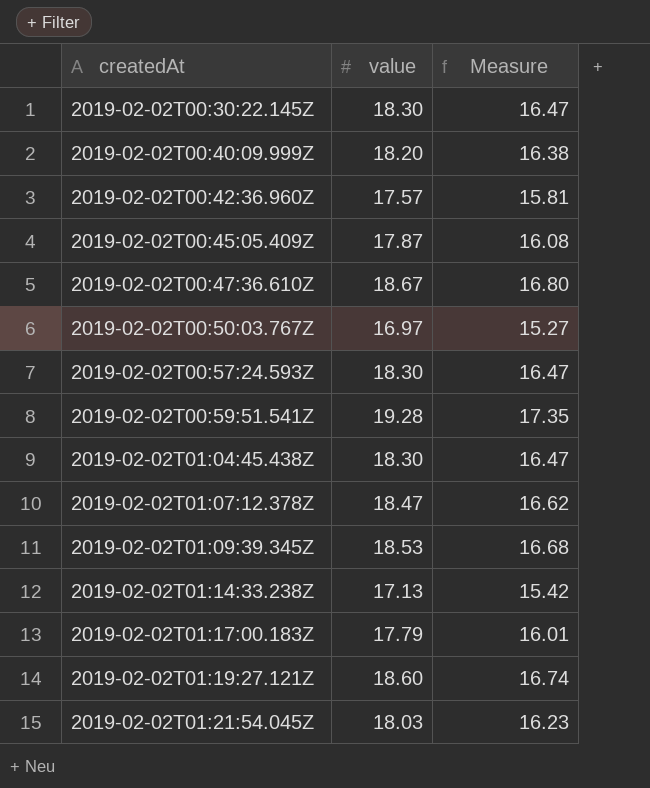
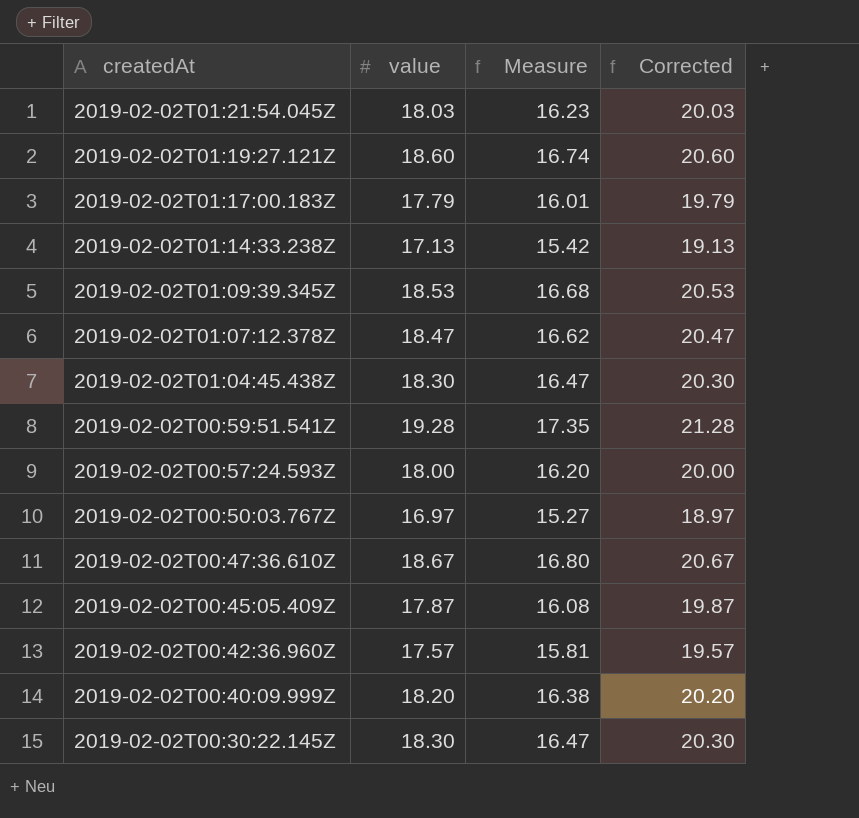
row order: createdAt ascending -> createdAt descending
column Corrected | formula: none -> [value] + 2
2019-02-02T00:57:24.593Z | value: 18.30 -> 18.00
2019-02-02T00:57:24.593Z | Measure: 16.47 -> 16.20

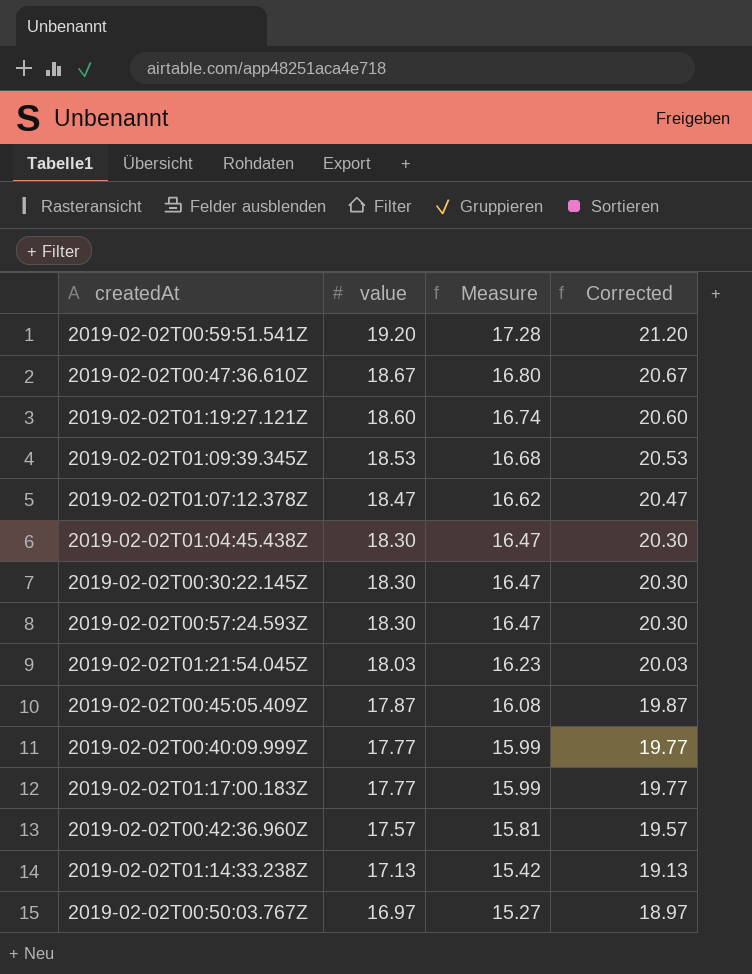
row order: createdAt descending -> value descending
2019-02-02T00:59:51.541Z | value: 19.28 -> 19.20
2019-02-02T00:59:51.541Z | Measure: 17.35 -> 17.28
2019-02-02T00:59:51.541Z | Corrected: 21.28 -> 21.20
2019-02-02T00:57:24.593Z | value: 18.00 -> 18.30
2019-02-02T00:57:24.593Z | Measure: 16.20 -> 16.47
2019-02-02T00:57:24.593Z | Corrected: 20.00 -> 20.30
2019-02-02T00:40:09.999Z | value: 18.20 -> 17.77
2019-02-02T00:40:09.999Z | Measure: 16.38 -> 15.99
2019-02-02T00:40:09.999Z | Corrected: 20.20 -> 19.77
2019-02-02T01:17:00.183Z | value: 17.79 -> 17.77
2019-02-02T01:17:00.183Z | Measure: 16.01 -> 15.99
2019-02-02T01:17:00.183Z | Corrected: 19.79 -> 19.77

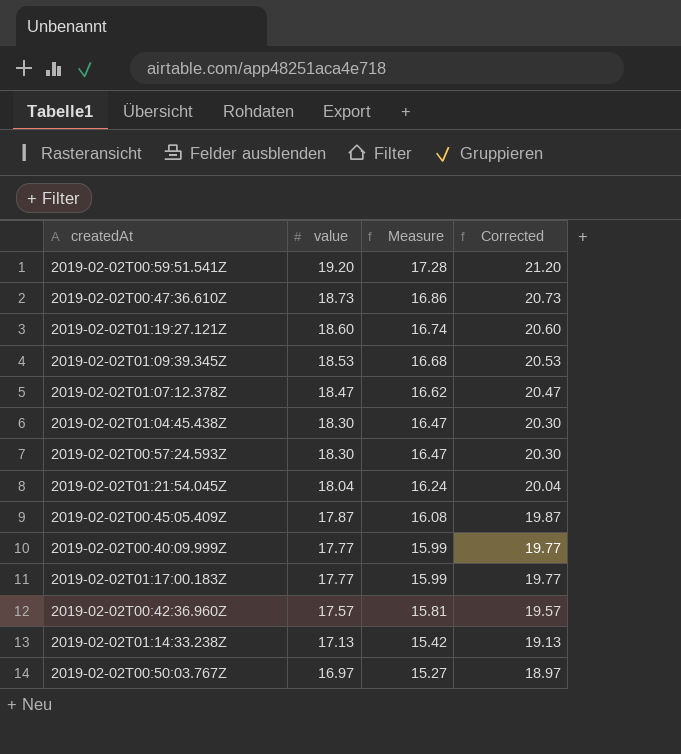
row 2019-02-02T00:30:22.145Z: 18.30 | 16.47 | 20.30 -> none
2019-02-02T00:47:36.610Z | value: 18.67 -> 18.73
2019-02-02T00:47:36.610Z | Measure: 16.80 -> 16.86
2019-02-02T00:47:36.610Z | Corrected: 20.67 -> 20.73
2019-02-02T01:21:54.045Z | value: 18.03 -> 18.04
2019-02-02T01:21:54.045Z | Measure: 16.23 -> 16.24
2019-02-02T01:21:54.045Z | Corrected: 20.03 -> 20.04

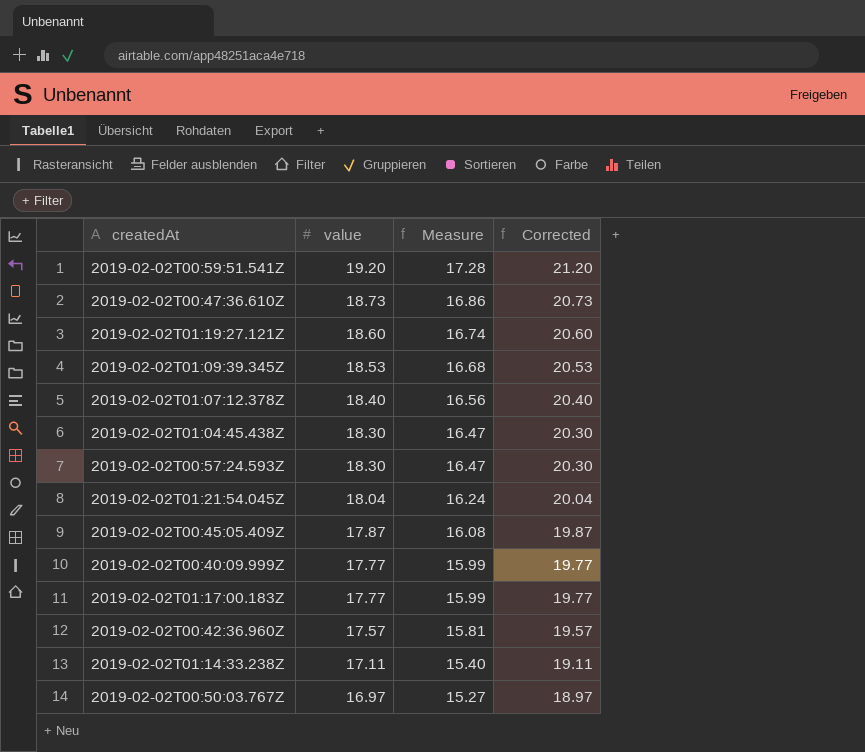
2019-02-02T01:07:12.378Z | value: 18.47 -> 18.40
2019-02-02T01:07:12.378Z | Measure: 16.62 -> 16.56
2019-02-02T01:07:12.378Z | Corrected: 20.47 -> 20.40
2019-02-02T01:14:33.238Z | value: 17.13 -> 17.11
2019-02-02T01:14:33.238Z | Measure: 15.42 -> 15.40
2019-02-02T01:14:33.238Z | Corrected: 19.13 -> 19.11

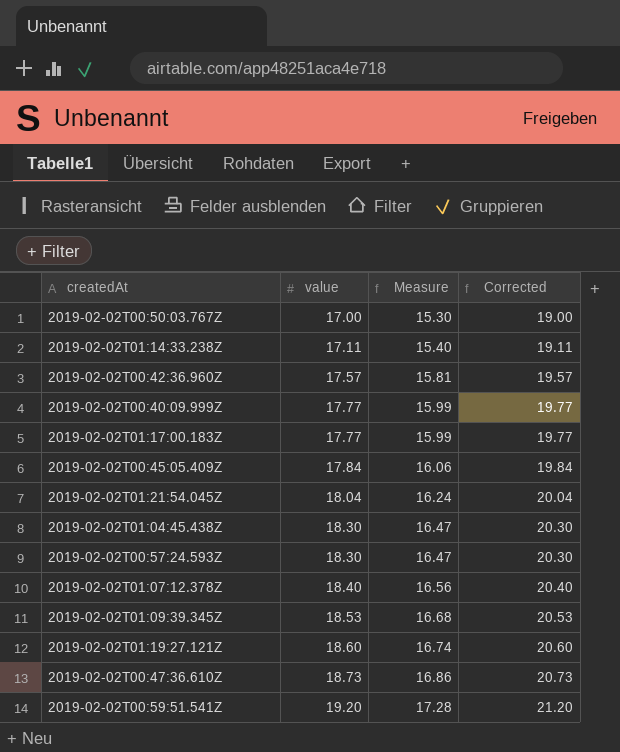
row order: value descending -> value ascending
2019-02-02T00:50:03.767Z | value: 16.97 -> 17.00
2019-02-02T00:50:03.767Z | Measure: 15.27 -> 15.30
2019-02-02T00:50:03.767Z | Corrected: 18.97 -> 19.00
2019-02-02T00:45:05.409Z | value: 17.87 -> 17.84
2019-02-02T00:45:05.409Z | Measure: 16.08 -> 16.06
2019-02-02T00:45:05.409Z | Corrected: 19.87 -> 19.84

